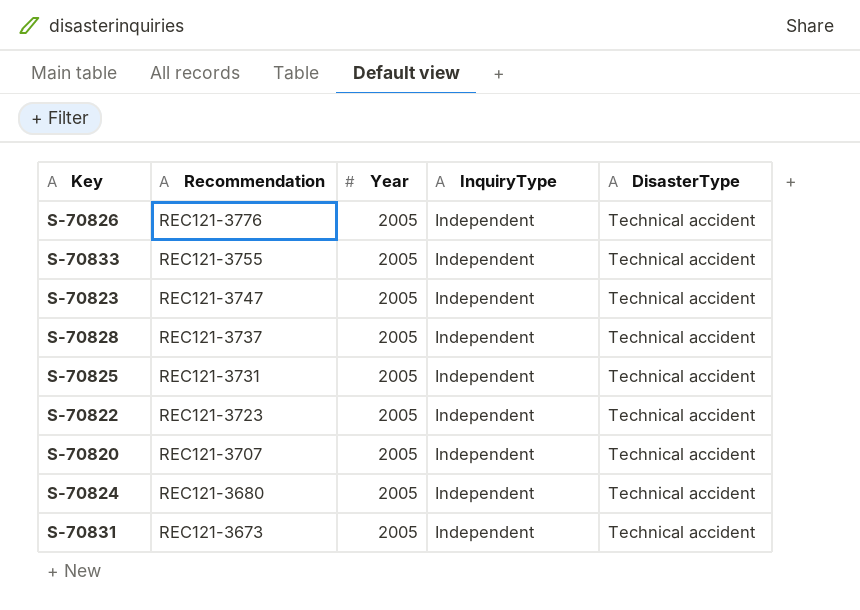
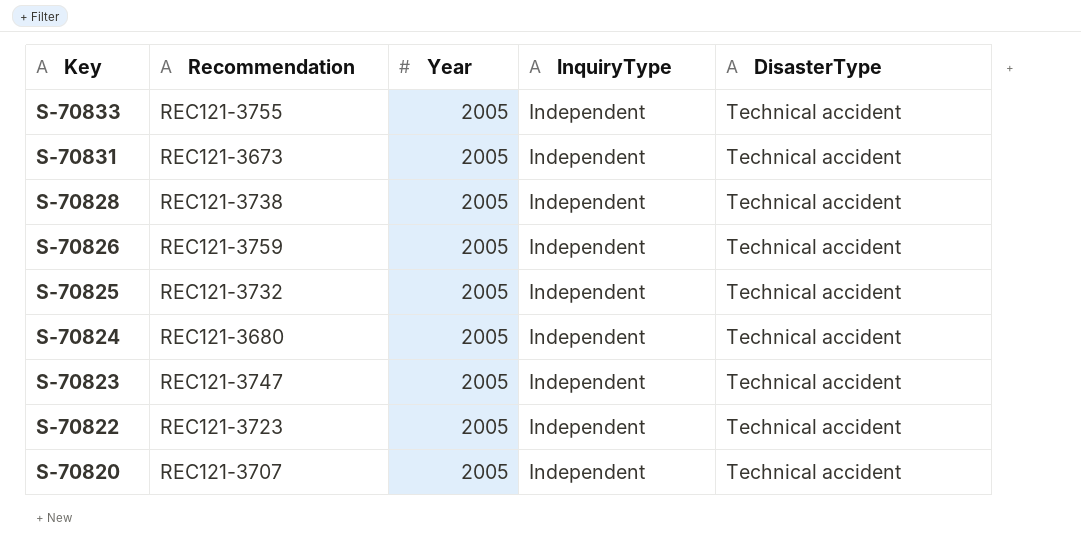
row order: Recommendation descending -> Key descending
S-70828 | Recommendation: REC121-3737 -> REC121-3738
S-70826 | Recommendation: REC121-3776 -> REC121-3759
S-70825 | Recommendation: REC121-3731 -> REC121-3732

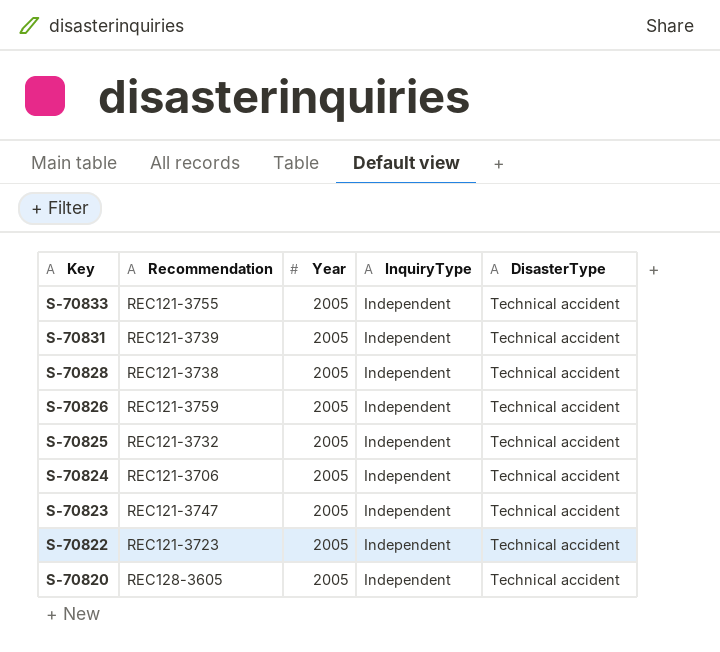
S-70831 | Recommendation: REC121-3673 -> REC121-3739
S-70824 | Recommendation: REC121-3680 -> REC121-3706
S-70820 | Recommendation: REC121-3707 -> REC128-3605

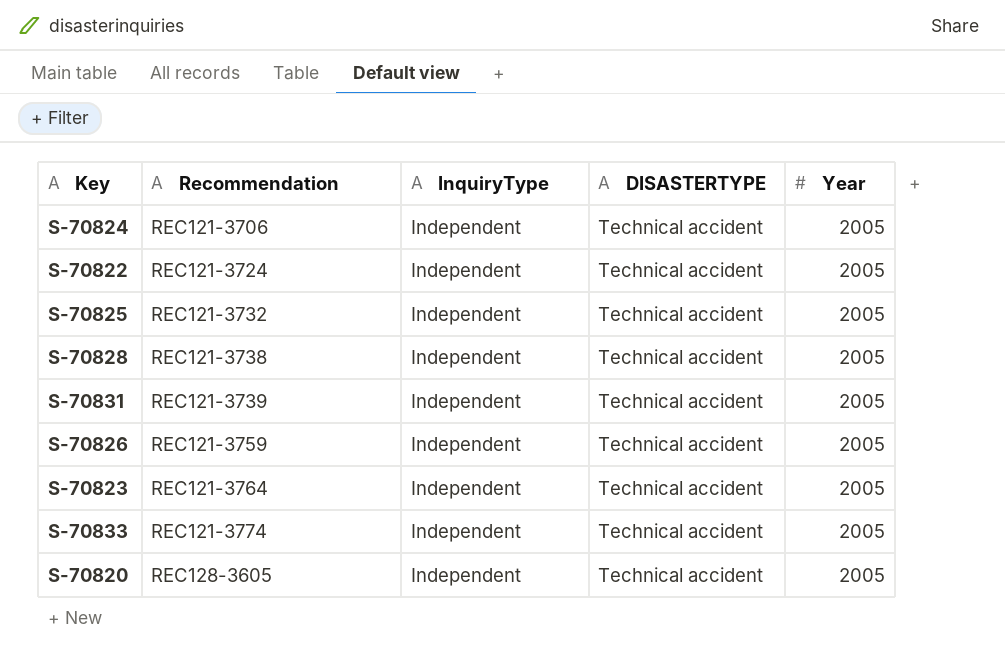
row order: Key descending -> Recommendation ascending
column name: DisasterType -> DISASTERTYPE
column Year | position: 3 -> 5
S-70822 | Recommendation: REC121-3723 -> REC121-3724
S-70823 | Recommendation: REC121-3747 -> REC121-3764
S-70833 | Recommendation: REC121-3755 -> REC121-3774

